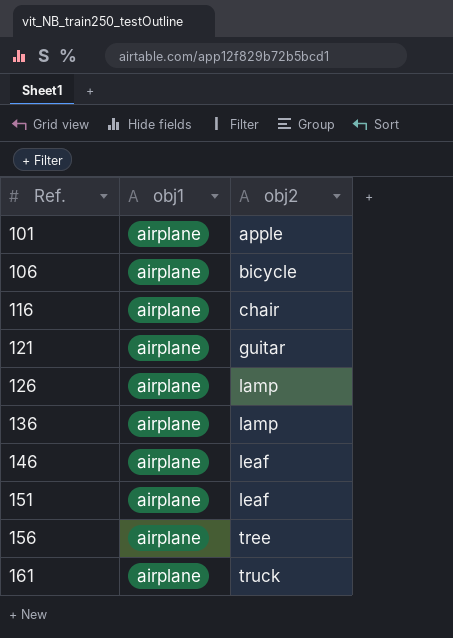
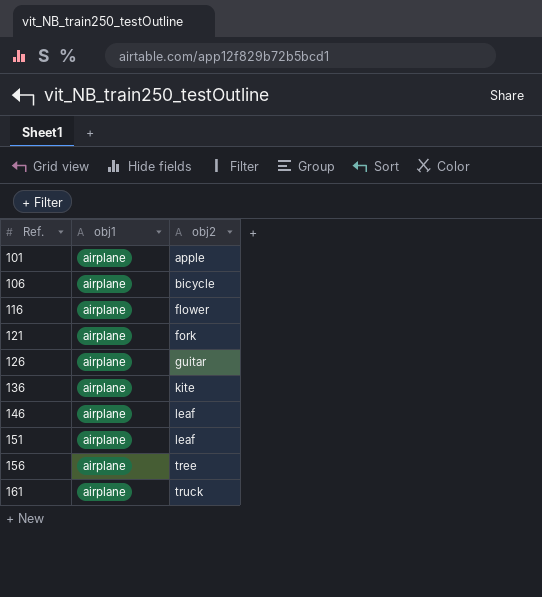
116 | obj2: chair -> flower
121 | obj2: guitar -> fork
126 | obj2: lamp -> guitar
136 | obj2: lamp -> kite

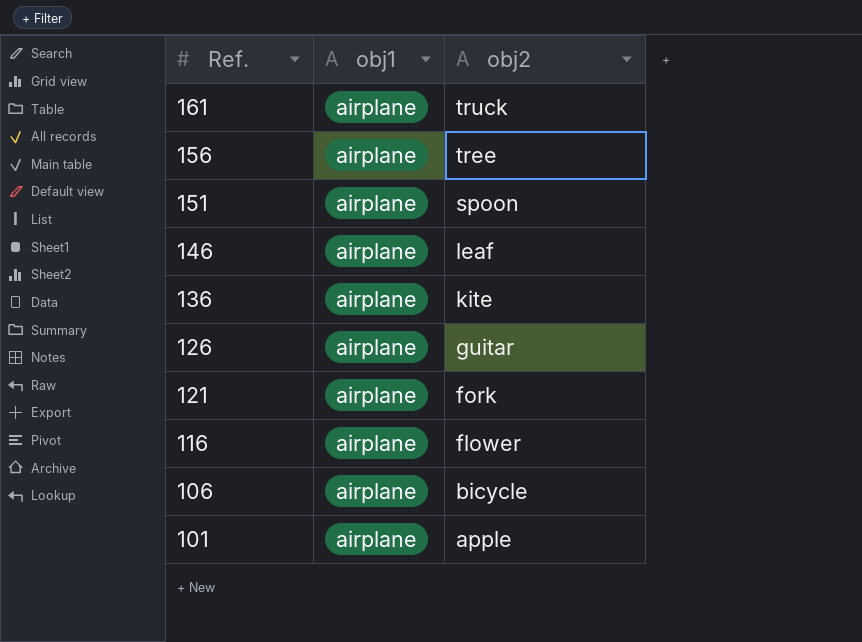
row order: Ref. ascending -> Ref. descending
151 | obj2: leaf -> spoon

